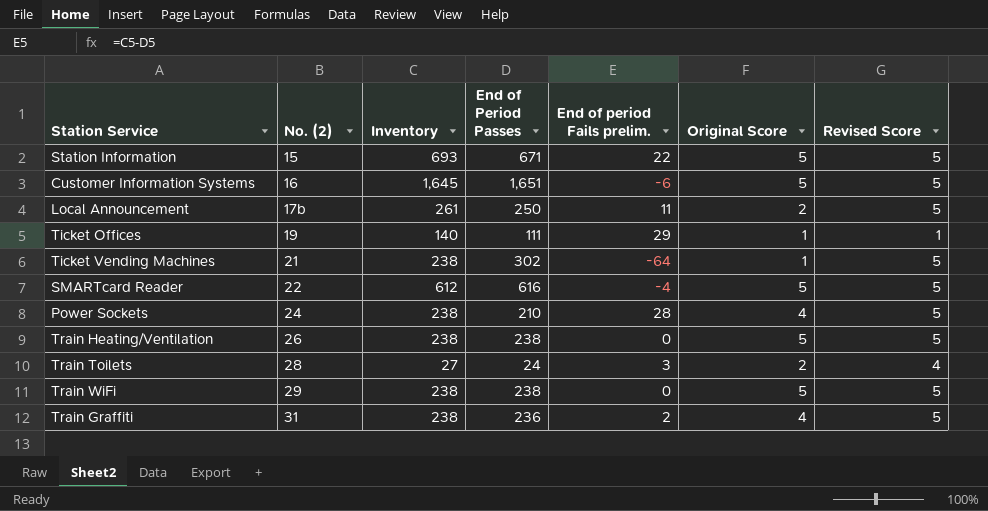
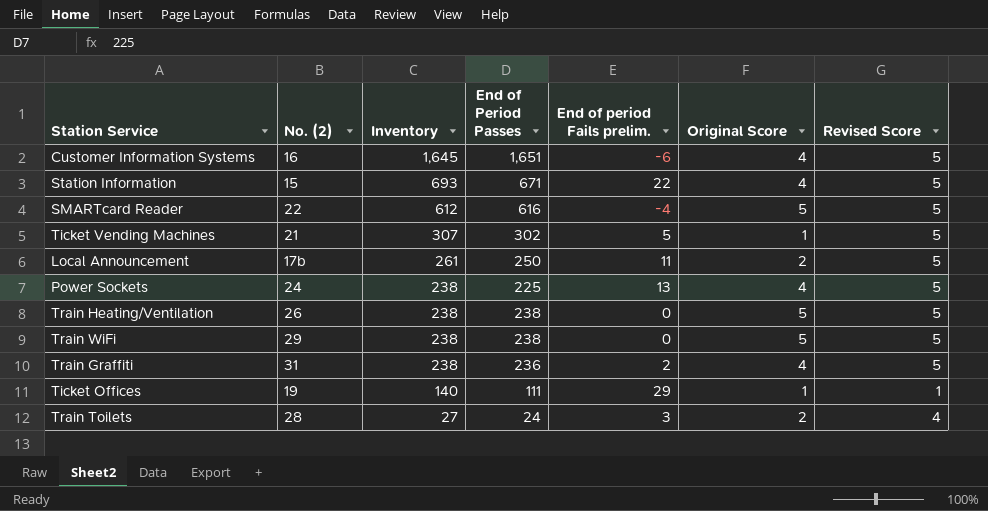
row order: No. (2) ascending -> Inventory descending
Customer Information Systems | Original Score: 5 -> 4
Station Information | Original Score: 5 -> 4
Ticket Vending Machines | Inventory: 238 -> 307
Ticket Vending Machines | End of period Fails prelim.: -64 -> 5
Power Sockets | End of Period Passes: 210 -> 225
Power Sockets | End of period Fails prelim.: 28 -> 13

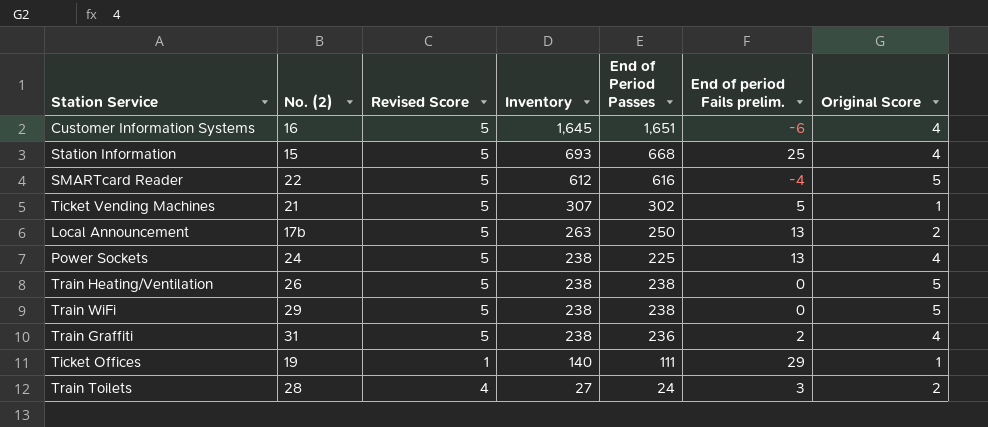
column Revised Score | position: 7 -> 3
Station Information | End of Period Passes: 671 -> 668
Station Information | End of period Fails prelim.: 22 -> 25
Local Announcement | Inventory: 261 -> 263
Local Announcement | End of period Fails prelim.: 11 -> 13

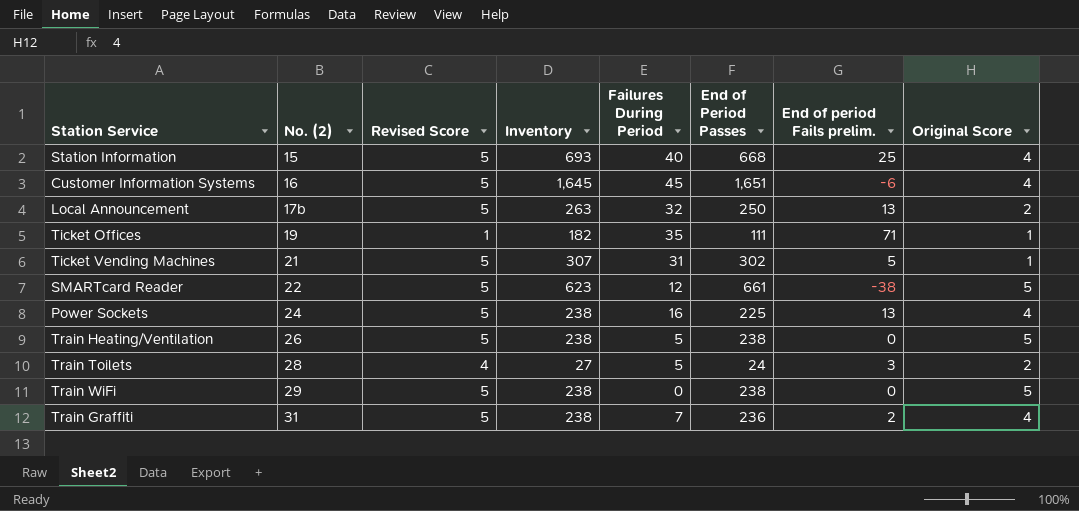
row order: Inventory descending -> No. (2) ascending
column Failures During Period | position: none -> 5
Ticket Offices | Inventory: 140 -> 182
Ticket Offices | End of period Fails prelim.: 29 -> 71
SMARTcard Reader | Inventory: 612 -> 623
SMARTcard Reader | End of Period Passes: 616 -> 661
SMARTcard Reader | End of period Fails prelim.: -4 -> -38

